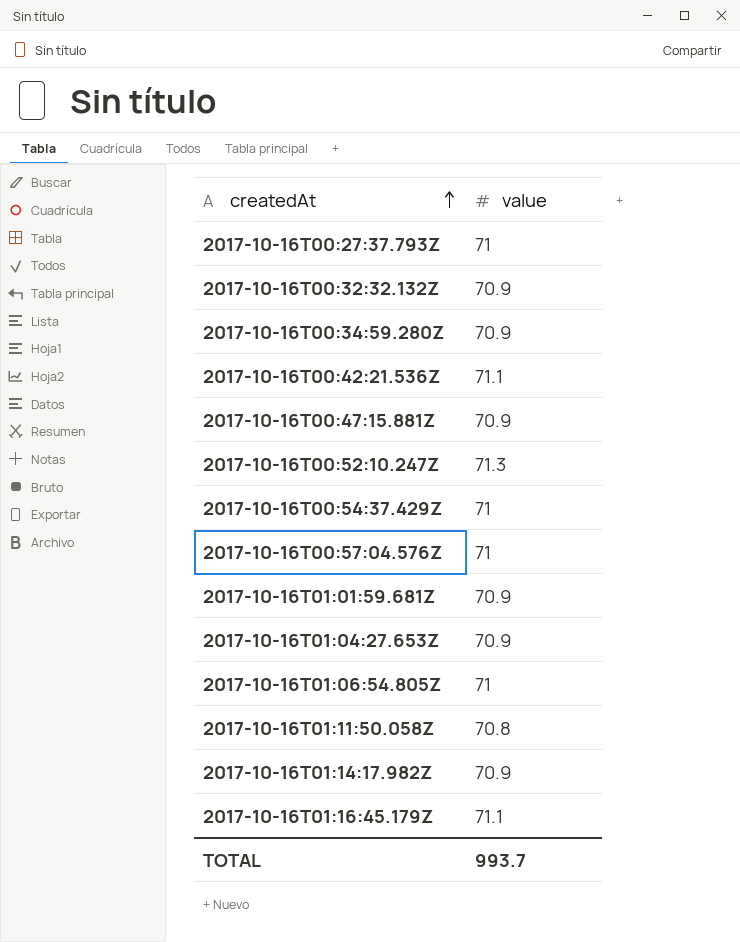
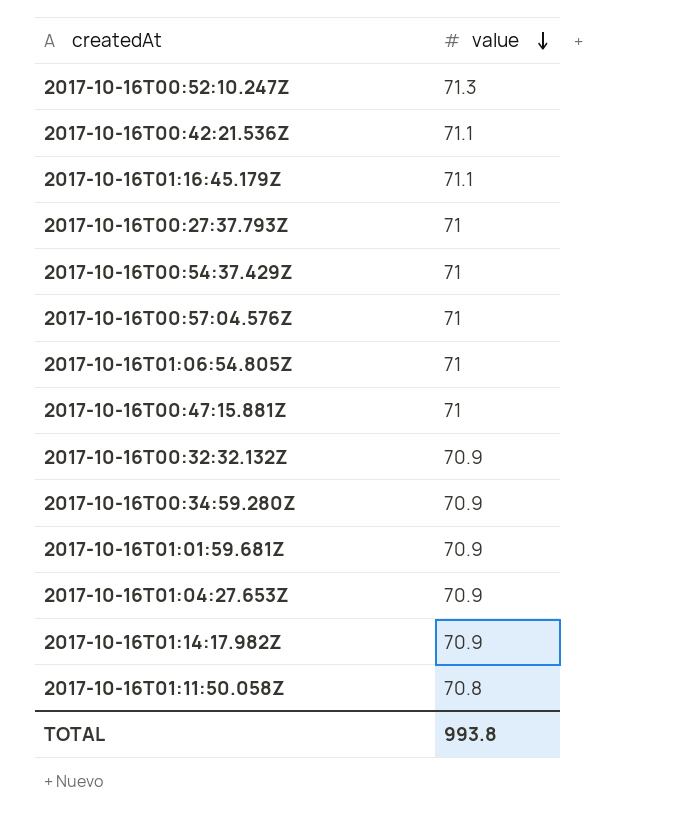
row order: createdAt ascending -> value descending
2017-10-16T00:47:15.881Z | value: 70.9 -> 71
TOTAL | value: 993.7 -> 993.8

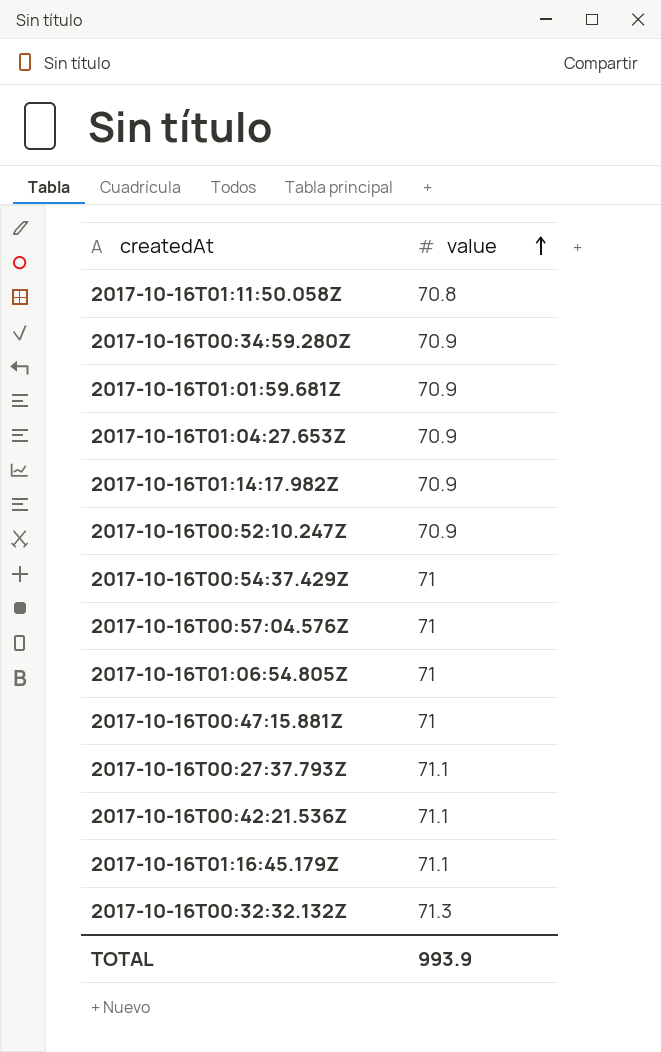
row order: value descending -> value ascending
2017-10-16T00:52:10.247Z | value: 71.3 -> 70.9
2017-10-16T00:27:37.793Z | value: 71 -> 71.1
2017-10-16T00:32:32.132Z | value: 70.9 -> 71.3
TOTAL | value: 993.8 -> 993.9

